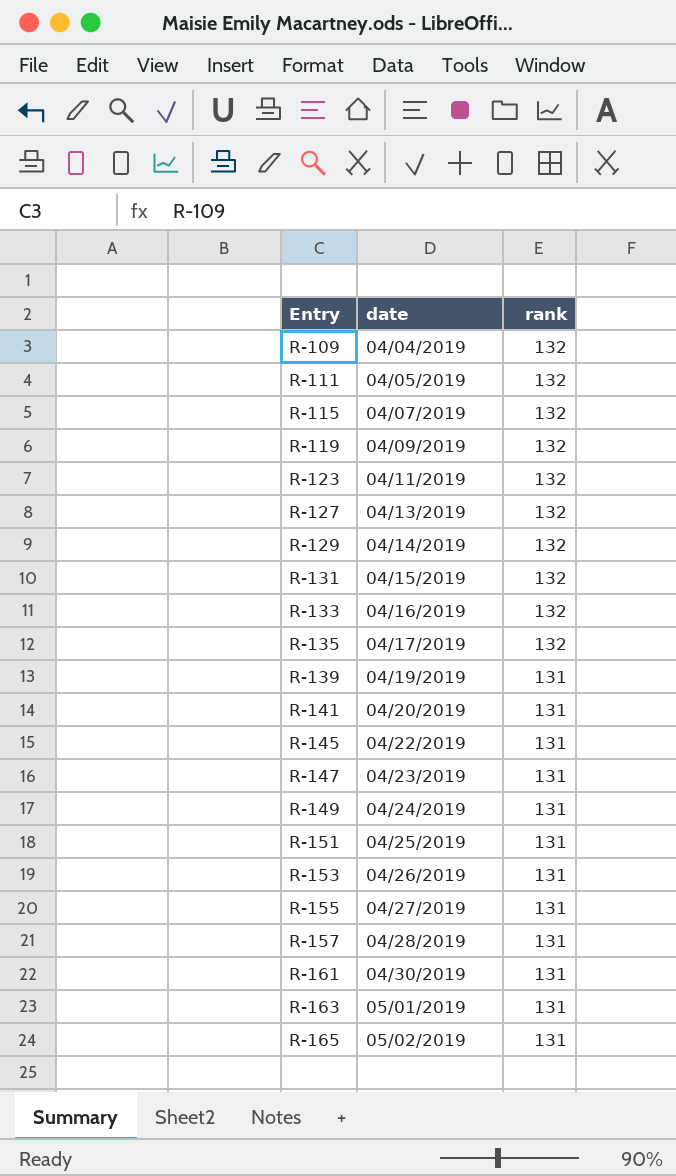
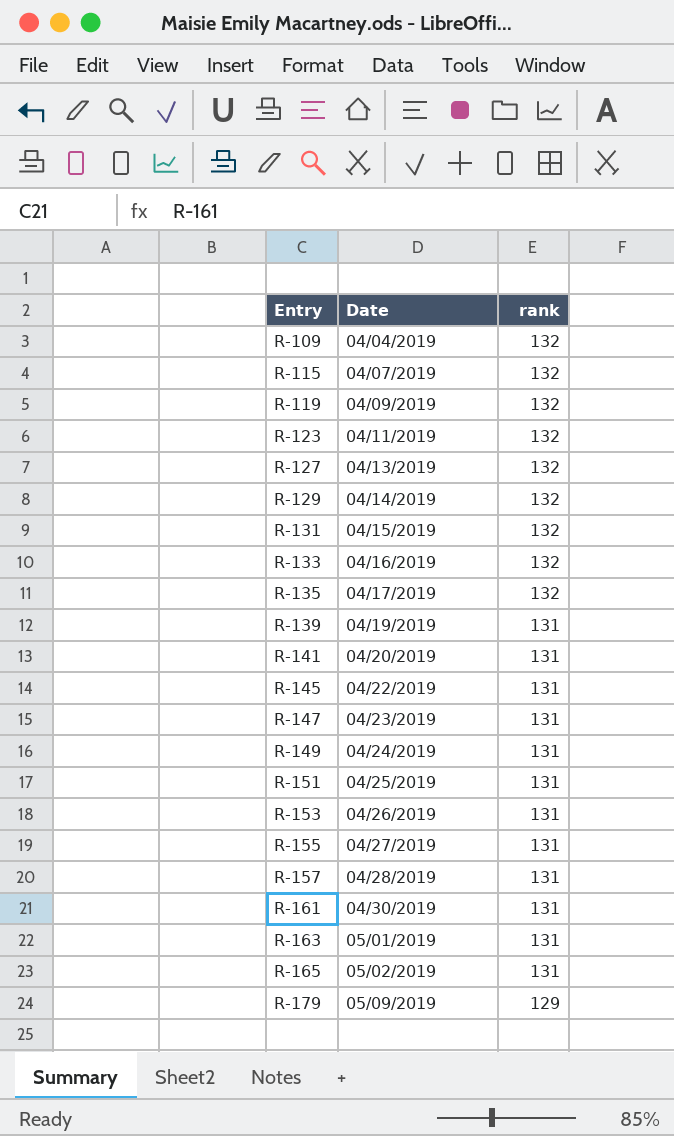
column name: date -> Date
row R-111: 04/05/2019 | 132 -> none
row R-179: none -> 05/09/2019 | 129

